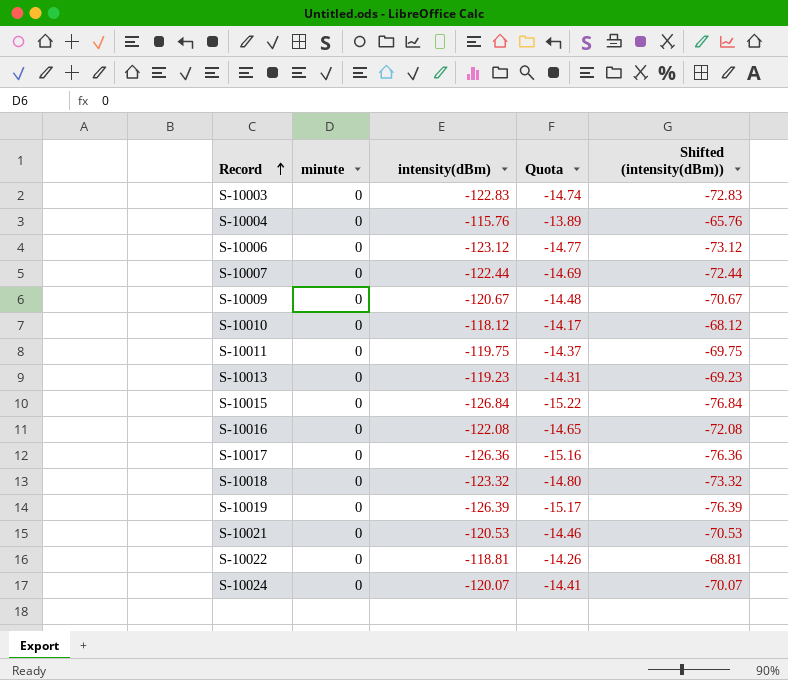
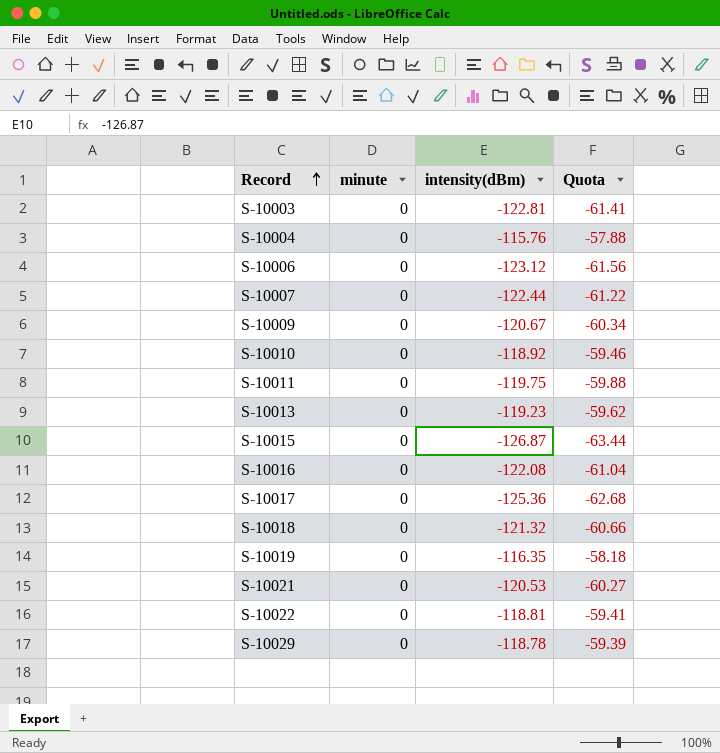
column Shifted (intensity(dBm)) | formula: [intensity(dBm)] + 50 -> none
column Quota | formula: [intensity(dBm)] * 0.12 -> [intensity(dBm)] * 0.5
row S-10024: 0 | -120.07 | -14.41 | -70.07 -> none
S-10003 | intensity(dBm): -122.83 -> -122.81
S-10010 | intensity(dBm): -118.12 -> -118.92
S-10015 | intensity(dBm): -126.84 -> -126.87
S-10017 | intensity(dBm): -126.36 -> -125.36
S-10018 | intensity(dBm): -123.32 -> -121.32
S-10019 | intensity(dBm): -126.39 -> -116.35
row S-10029: none -> 0 | -118.78 | -59.39

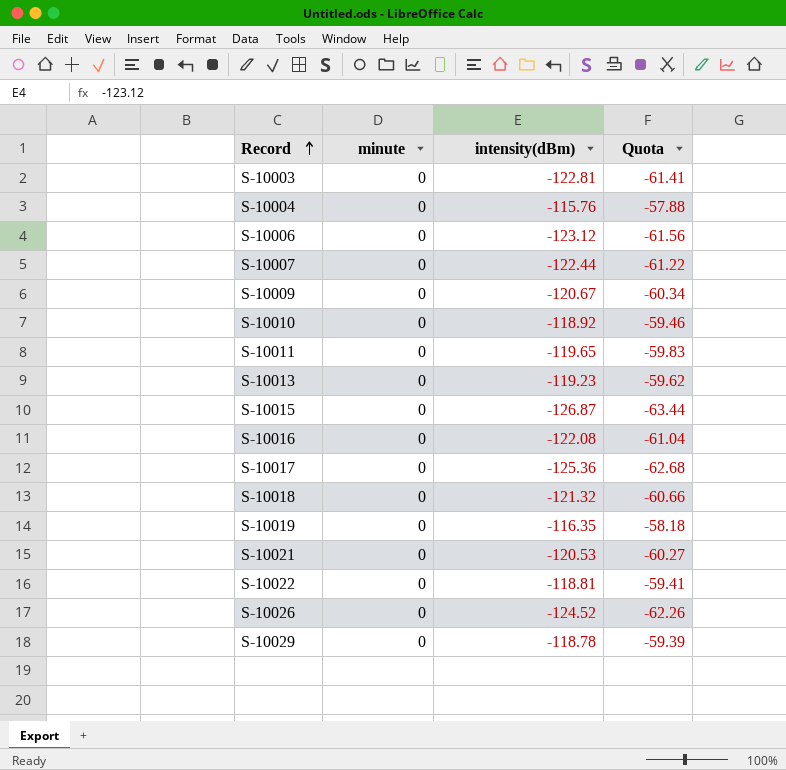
S-10011 | intensity(dBm): -119.75 -> -119.65
S-10011 | Quota: -59.88 -> -59.83
row S-10026: none -> 0 | -124.52 | -62.26

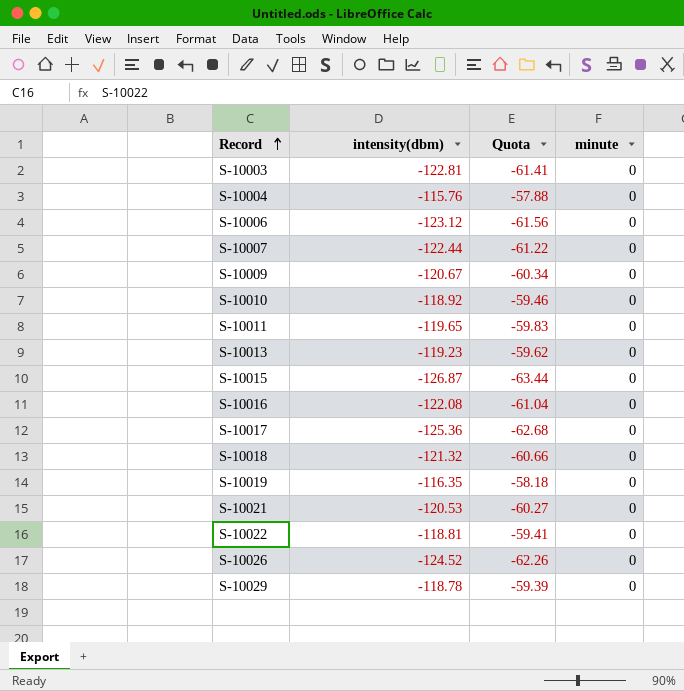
column name: intensity(dBm) -> intensity(dbm)
column minute | position: 2 -> 4

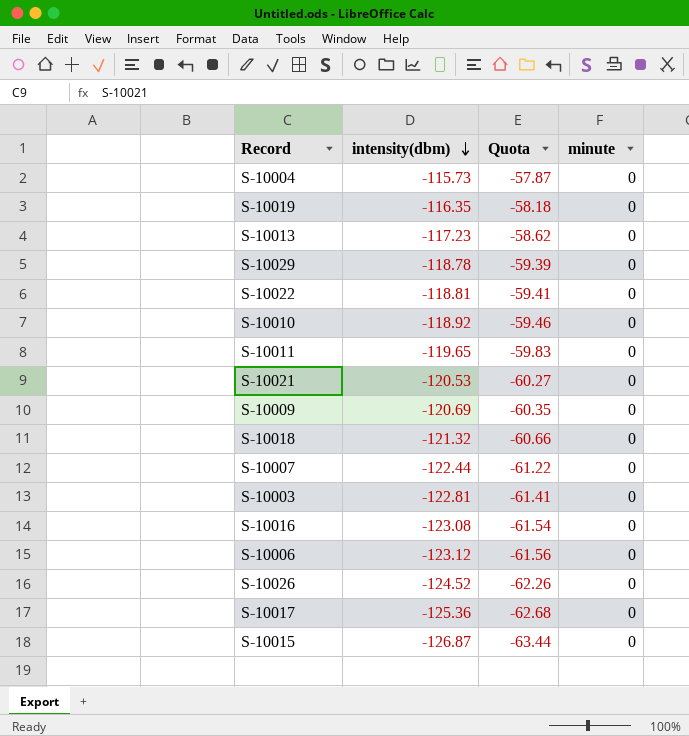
row order: Record ascending -> intensity(dbm) descending
S-10004 | intensity(dbm): -115.76 -> -115.73
S-10004 | Quota: -57.88 -> -57.87
S-10013 | intensity(dbm): -119.23 -> -117.23
S-10013 | Quota: -59.62 -> -58.62
S-10009 | intensity(dbm): -120.67 -> -120.69
S-10009 | Quota: -60.34 -> -60.35
S-10016 | intensity(dbm): -122.08 -> -123.08
S-10016 | Quota: -61.04 -> -61.54

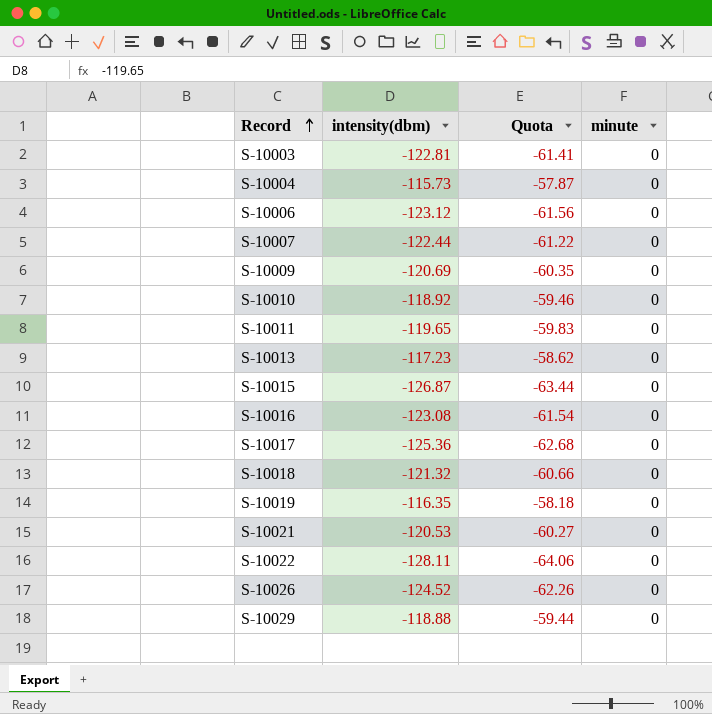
row order: intensity(dbm) descending -> Record ascending
S-10022 | intensity(dbm): -118.81 -> -128.11
S-10022 | Quota: -59.41 -> -64.06
S-10029 | intensity(dbm): -118.78 -> -118.88
S-10029 | Quota: -59.39 -> -59.44

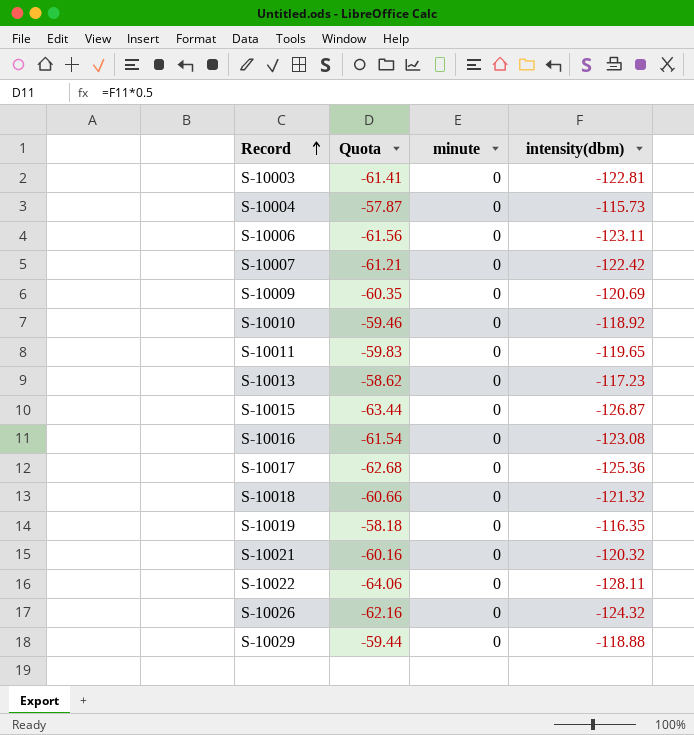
column intensity(dbm) | position: 2 -> 4
S-10006 | intensity(dbm): -123.12 -> -123.11
S-10007 | Quota: -61.22 -> -61.21
S-10007 | intensity(dbm): -122.44 -> -122.42
S-10021 | Quota: -60.27 -> -60.16
S-10021 | intensity(dbm): -120.53 -> -120.32
S-10026 | Quota: -62.26 -> -62.16
S-10026 | intensity(dbm): -124.52 -> -124.32

